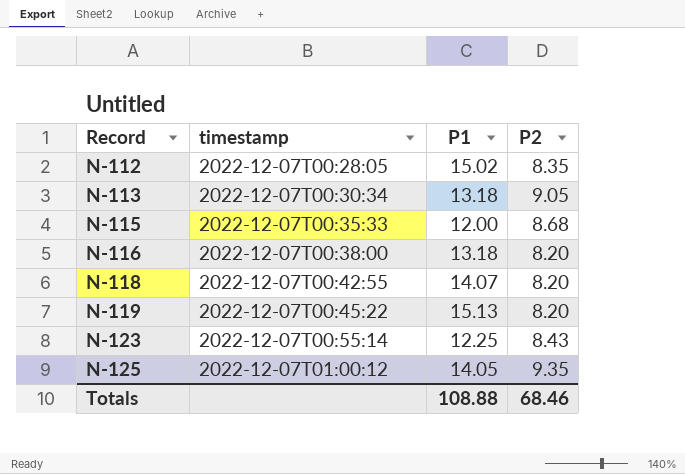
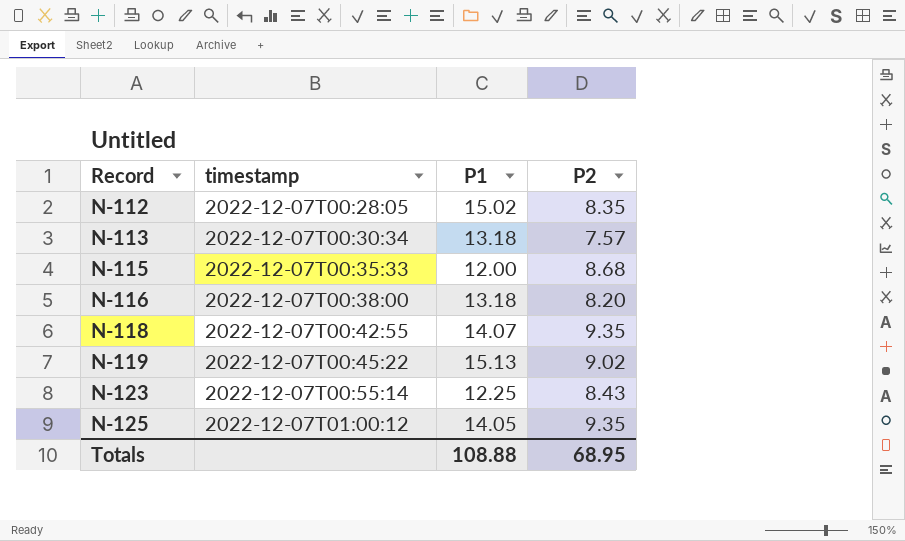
N-113 | P2: 9.05 -> 7.57
N-118 | P2: 8.20 -> 9.35
N-119 | P2: 8.20 -> 9.02
Totals | P2: 68.46 -> 68.95

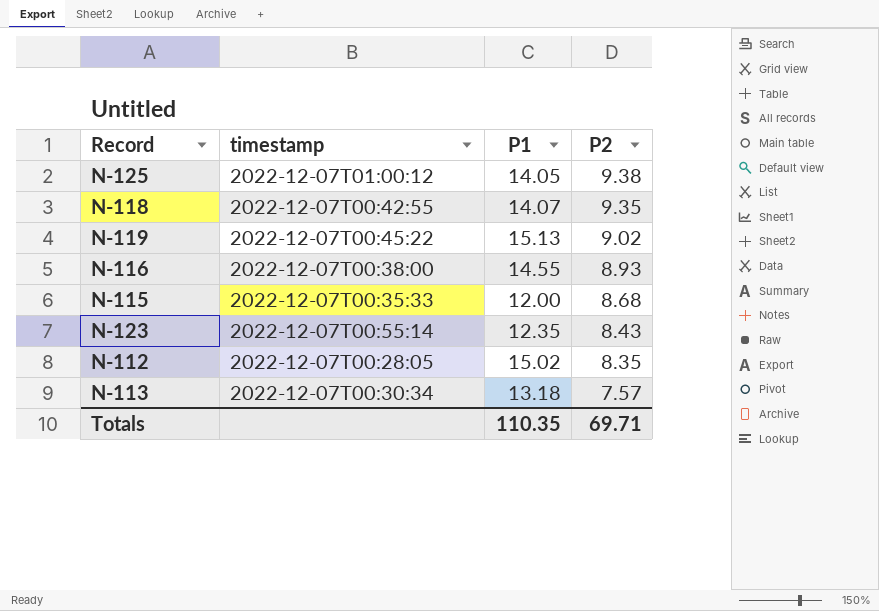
row order: Record ascending -> P2 descending
N-125 | P2: 9.35 -> 9.38
N-116 | P1: 13.18 -> 14.55
N-116 | P2: 8.20 -> 8.93
N-123 | P1: 12.25 -> 12.35
Totals | P1: 108.88 -> 110.35
Totals | P2: 68.95 -> 69.71

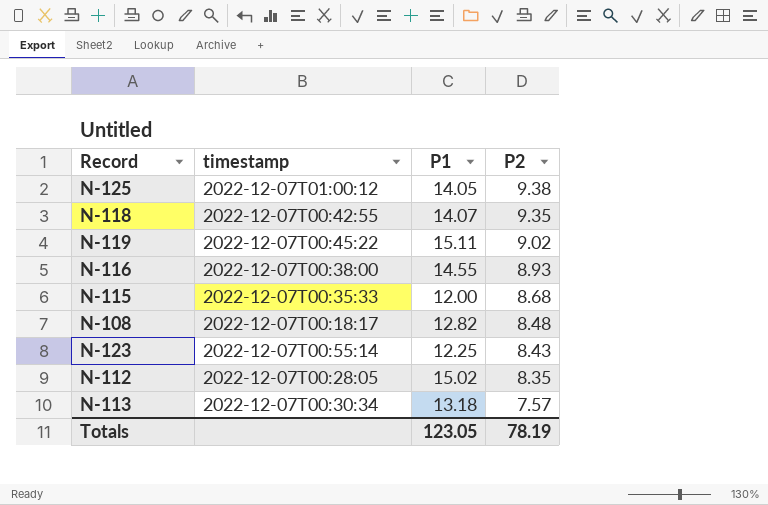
N-119 | P1: 15.13 -> 15.11
row N-108: none -> 2022-12-07T00:18:17 | 12.82 | 8.48
N-123 | P1: 12.35 -> 12.25
Totals | P1: 110.35 -> 123.05
Totals | P2: 69.71 -> 78.19

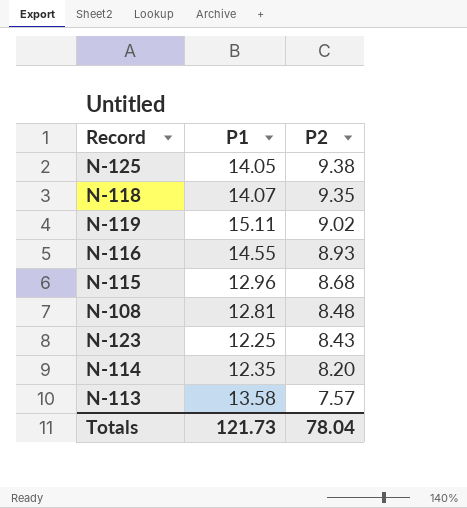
column timestamp | position: 2 -> none
row N-112: 2022-12-07T00:28:05 | 15.02 | 8.35 -> none
N-115 | P1: 12.00 -> 12.96
N-108 | P1: 12.82 -> 12.81
row N-114: none -> 12.35 | 8.20
N-113 | P1: 13.18 -> 13.58
Totals | P1: 123.05 -> 121.73
Totals | P2: 78.19 -> 78.04

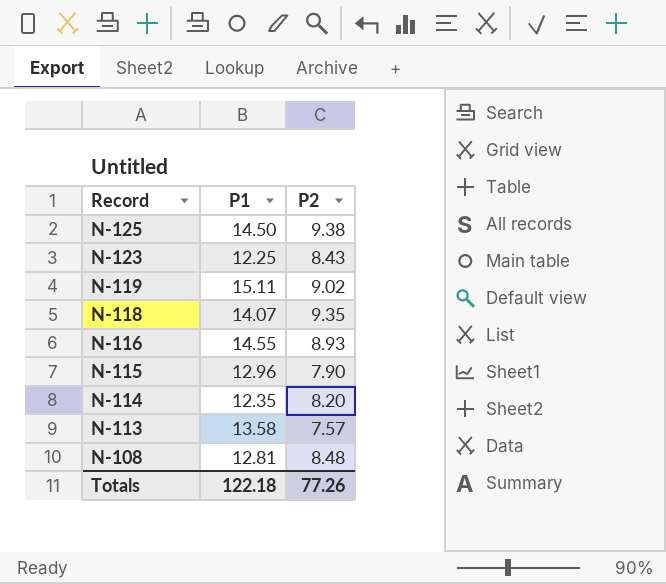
row order: P2 descending -> Record descending
N-125 | P1: 14.05 -> 14.50
N-115 | P2: 8.68 -> 7.90
Totals | P1: 121.73 -> 122.18
Totals | P2: 78.04 -> 77.26

